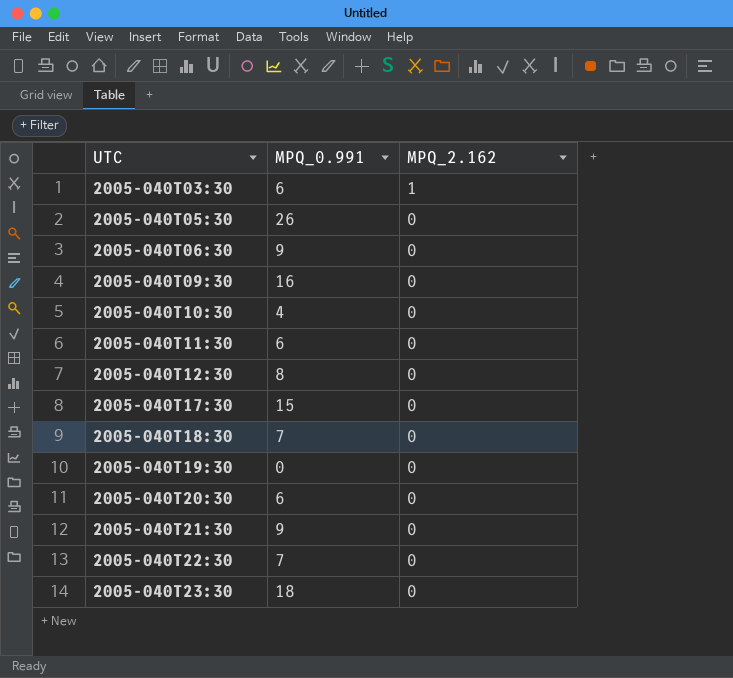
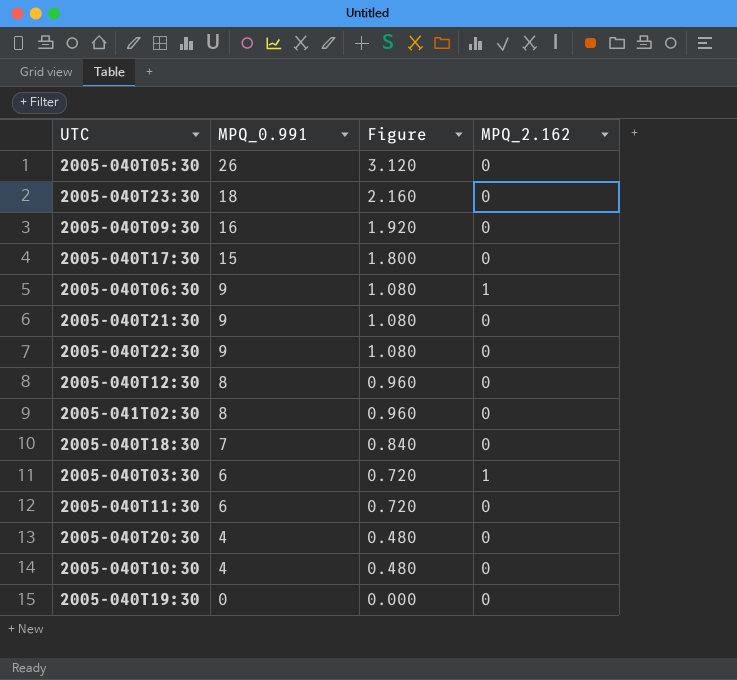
row order: UTC ascending -> MPQ_0.991 descending
column Figure | formula: none -> [MPQ_0.991] * 0.12
2005-040T06:30 | MPQ_2.162: 0 -> 1
2005-040T22:30 | MPQ_0.991: 7 -> 9
row 2005-041T02:30: none -> 8 | 0.960 | 0
2005-040T20:30 | MPQ_0.991: 6 -> 4

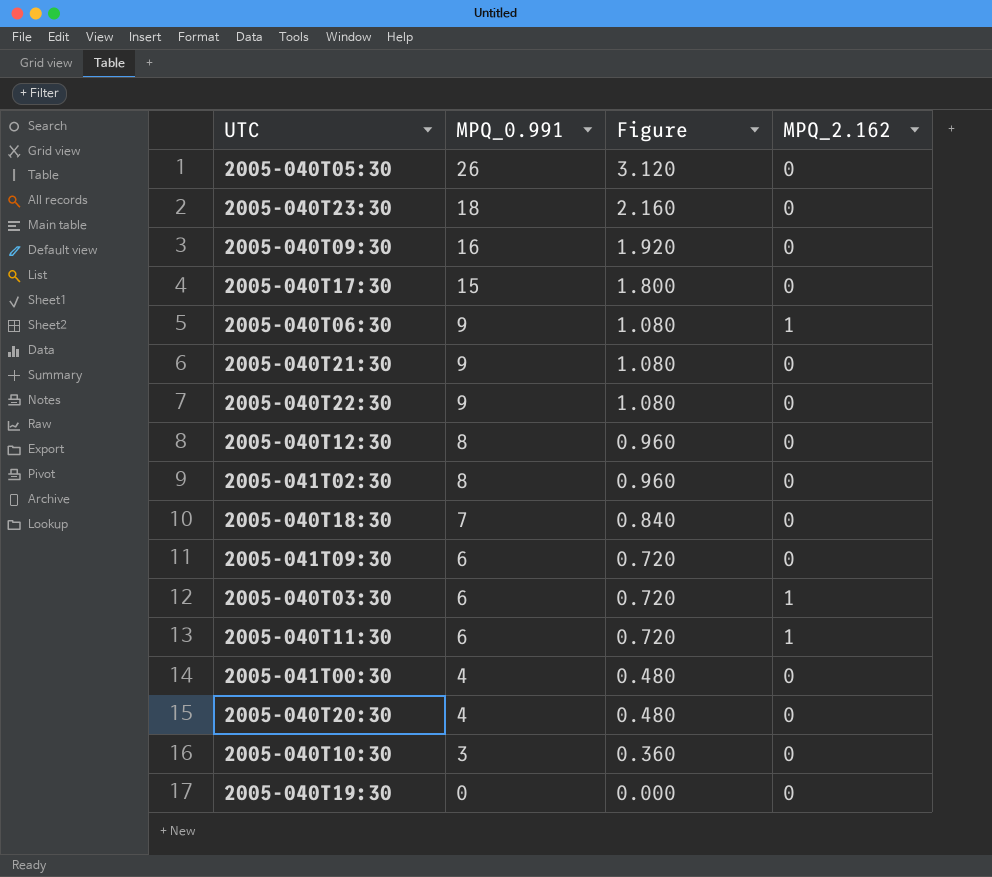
row 2005-041T09:30: none -> 6 | 0.720 | 0
2005-040T11:30 | MPQ_2.162: 0 -> 1
row 2005-041T00:30: none -> 4 | 0.480 | 0
2005-040T10:30 | MPQ_0.991: 4 -> 3
2005-040T10:30 | Figure: 0.480 -> 0.360

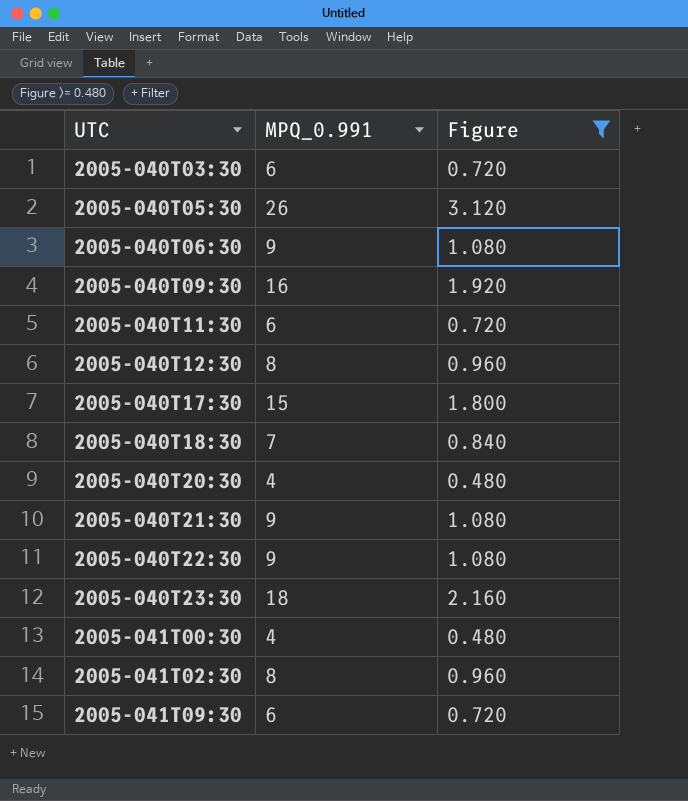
filter: none -> Figure >= 0.480
row order: MPQ_0.991 descending -> UTC ascending
column MPQ_2.162 | position: 4 -> none

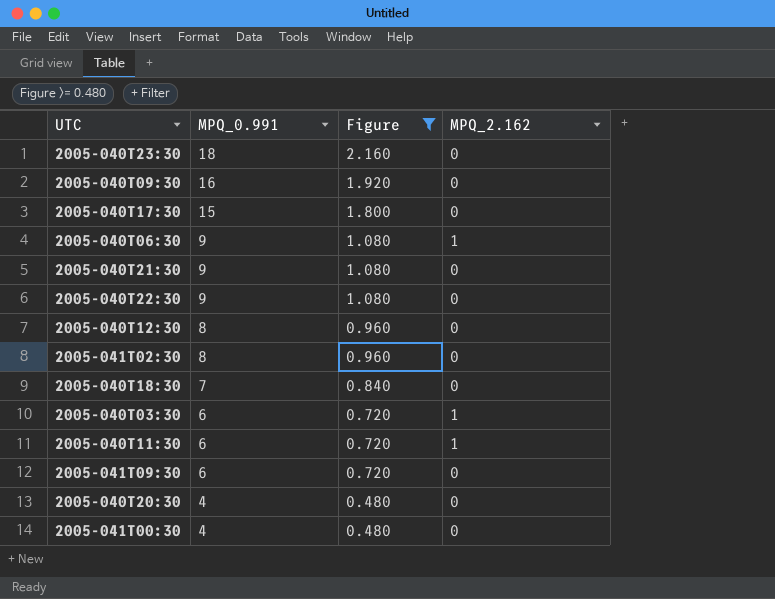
row order: UTC ascending -> MPQ_0.991 descending
column MPQ_2.162 | position: none -> 4
row 2005-040T05:30: 26 | 3.120 -> none

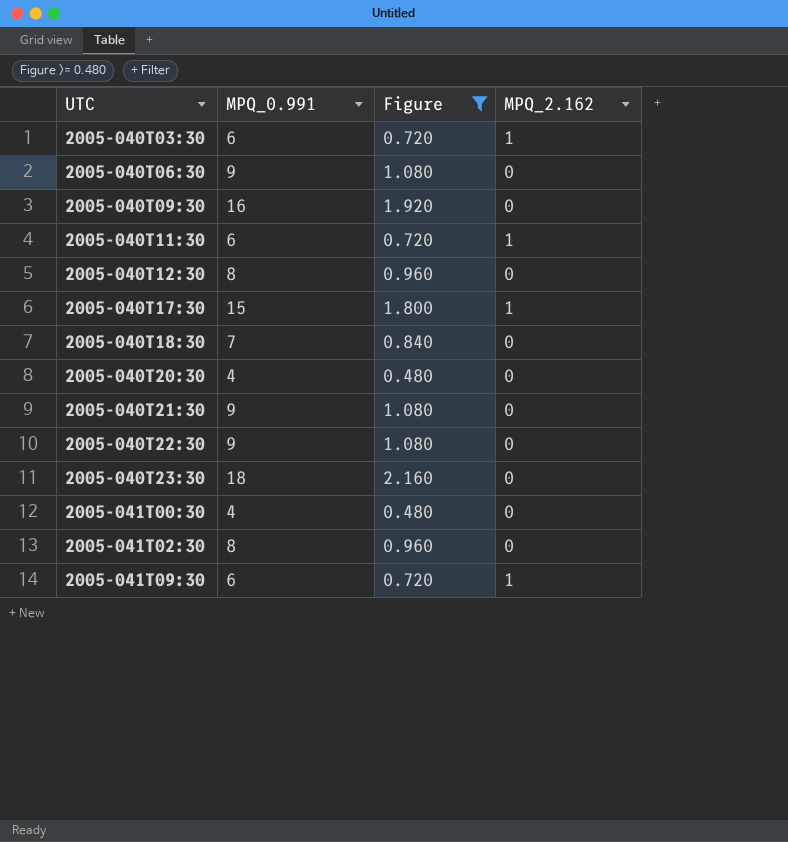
row order: MPQ_0.991 descending -> UTC ascending
2005-040T06:30 | MPQ_2.162: 1 -> 0
2005-040T17:30 | MPQ_2.162: 0 -> 1
2005-041T09:30 | MPQ_2.162: 0 -> 1

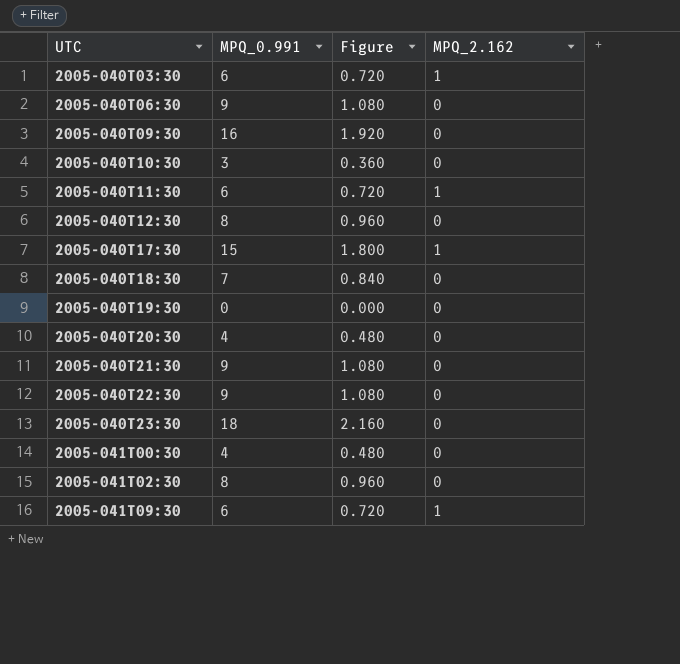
filter: Figure >= 0.480 -> none

